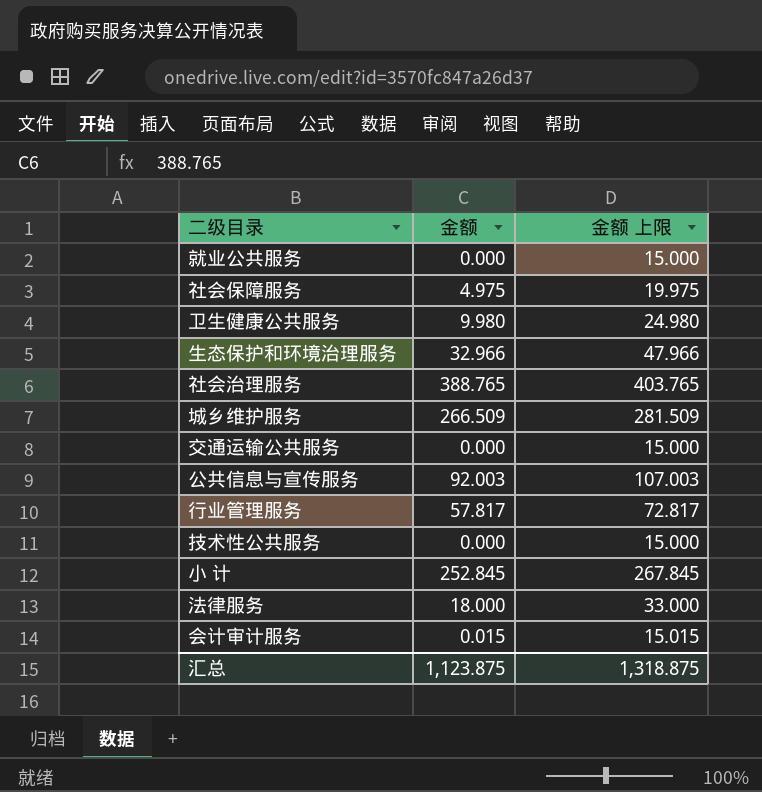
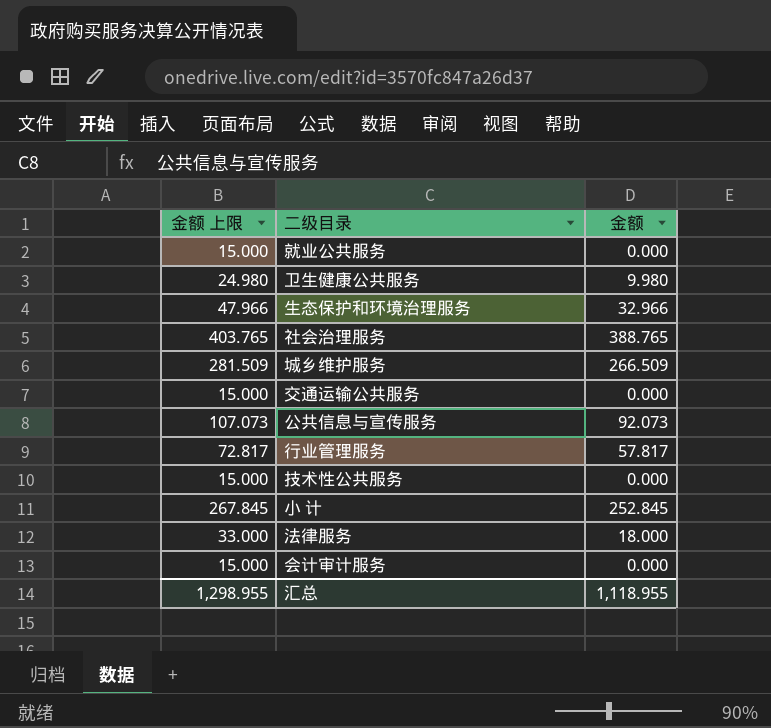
column 金额 上限 | position: 3 -> 1
row 社会保障服务: 4.975 | 19.975 -> none
公共信息与宣传服务 | 金额 上限: 107.003 -> 107.073
公共信息与宣传服务 | 金额: 92.003 -> 92.073
会计审计服务 | 金额 上限: 15.015 -> 15.000
会计审计服务 | 金额: 0.015 -> 0.000
汇总 | 金额 上限: 1,318.875 -> 1,298.955
汇总 | 金额: 1,123.875 -> 1,118.955

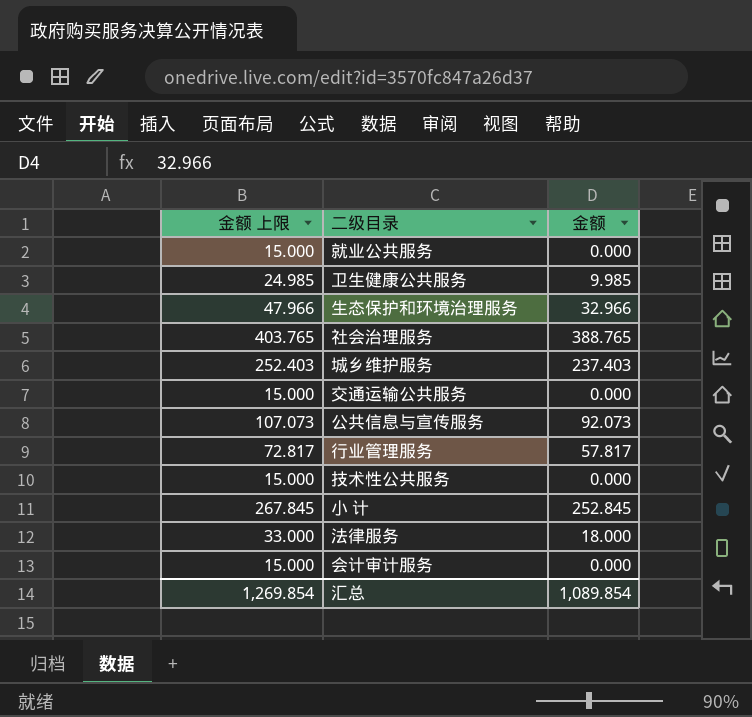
卫生健康公共服务 | 金额 上限: 24.980 -> 24.985
卫生健康公共服务 | 金额: 9.980 -> 9.985
城乡维护服务 | 金额 上限: 281.509 -> 252.403
城乡维护服务 | 金额: 266.509 -> 237.403
汇总 | 金额 上限: 1,298.955 -> 1,269.854
汇总 | 金额: 1,118.955 -> 1,089.854

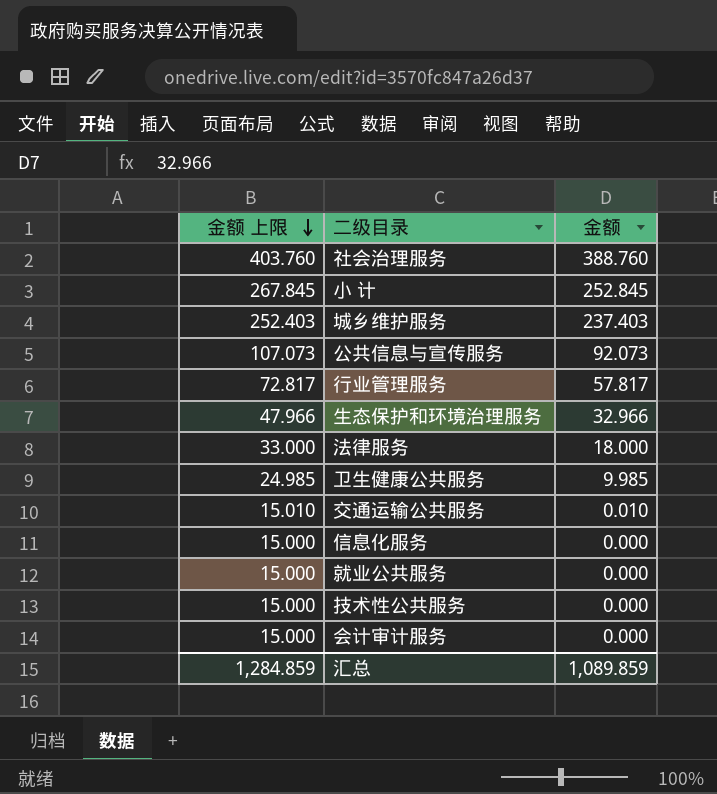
row order: none -> 金额 上限 descending
社会治理服务 | 金额 上限: 403.765 -> 403.760
社会治理服务 | 金额: 388.765 -> 388.760
交通运输公共服务 | 金额 上限: 15.000 -> 15.010
交通运输公共服务 | 金额: 0.000 -> 0.010
row 信息化服务: none -> 15.000 | 0.000
汇总 | 金额 上限: 1,269.854 -> 1,284.859
汇总 | 金额: 1,089.854 -> 1,089.859

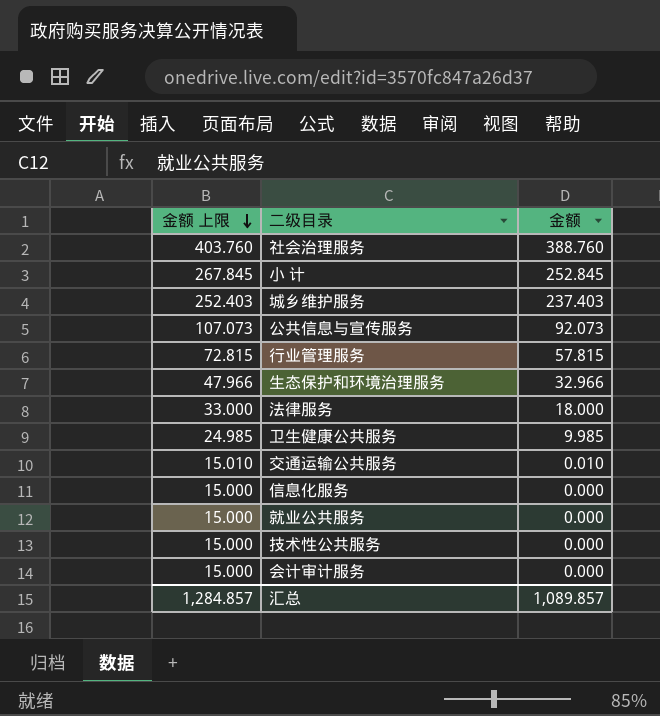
行业管理服务 | 金额 上限: 72.817 -> 72.815
行业管理服务 | 金额: 57.817 -> 57.815
汇总 | 金额 上限: 1,284.859 -> 1,284.857
汇总 | 金额: 1,089.859 -> 1,089.857

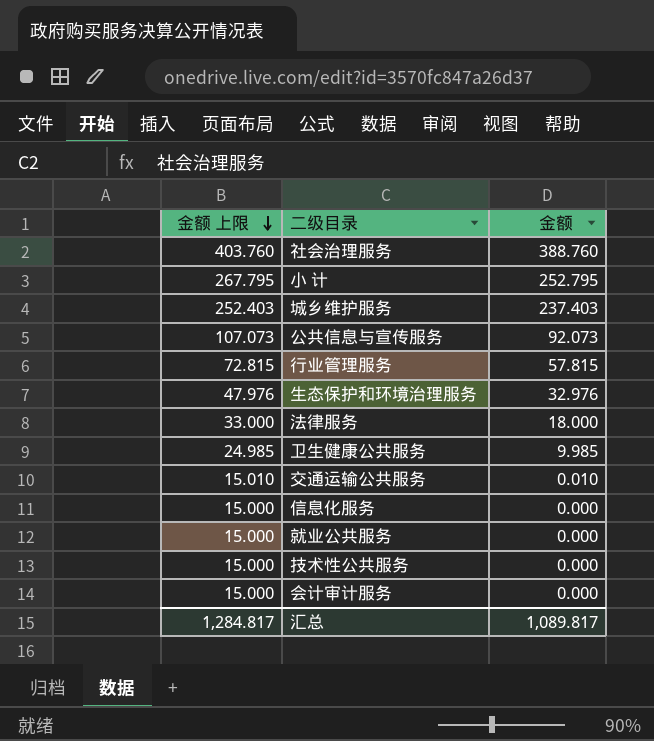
小 计 | 金额 上限: 267.845 -> 267.795
小 计 | 金额: 252.845 -> 252.795
生态保护和环境治理服务 | 金额 上限: 47.966 -> 47.976
生态保护和环境治理服务 | 金额: 32.966 -> 32.976
汇总 | 金额 上限: 1,284.857 -> 1,284.817
汇总 | 金额: 1,089.857 -> 1,089.817

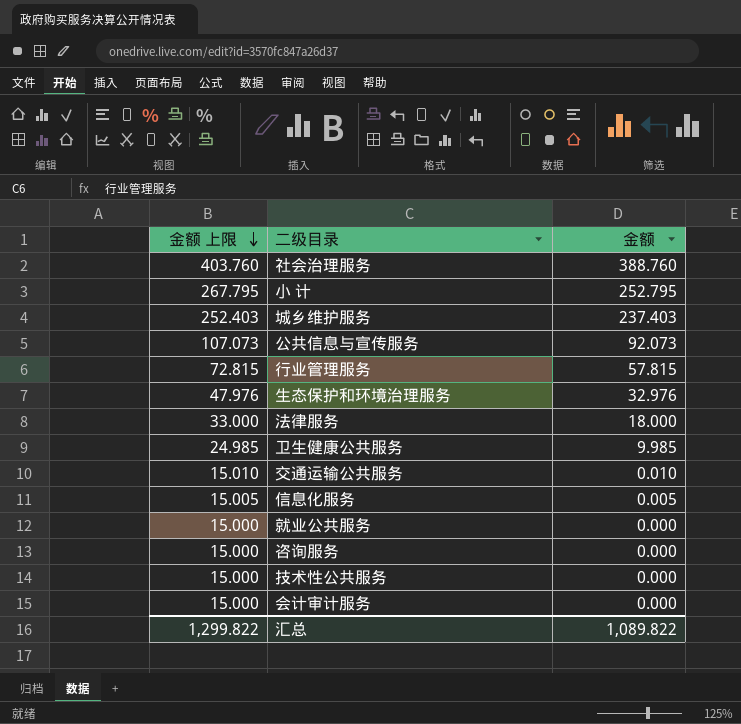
信息化服务 | 金额 上限: 15.000 -> 15.005
信息化服务 | 金额: 0.000 -> 0.005
row 咨询服务: none -> 15.000 | 0.000
汇总 | 金额 上限: 1,284.817 -> 1,299.822
汇总 | 金额: 1,089.817 -> 1,089.822

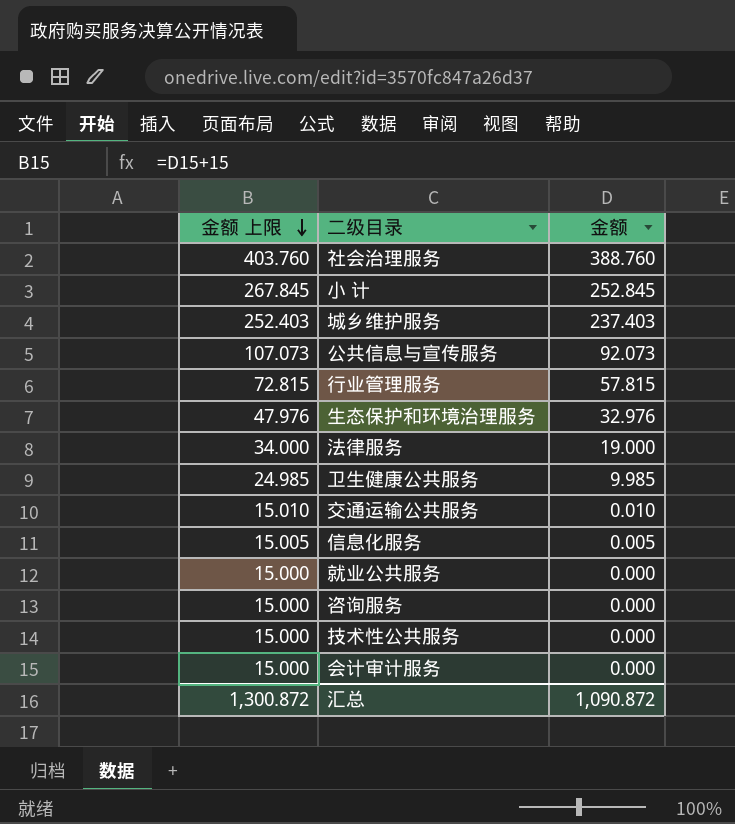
小 计 | 金额 上限: 267.795 -> 267.845
小 计 | 金额: 252.795 -> 252.845
法律服务 | 金额 上限: 33.000 -> 34.000
法律服务 | 金额: 18.000 -> 19.000
汇总 | 金额 上限: 1,299.822 -> 1,300.872
汇总 | 金额: 1,089.822 -> 1,090.872

